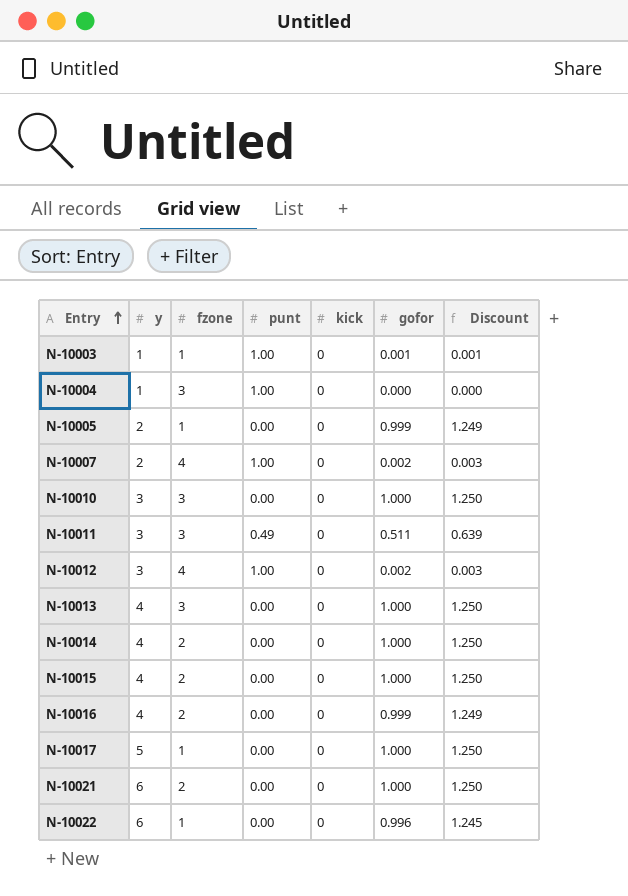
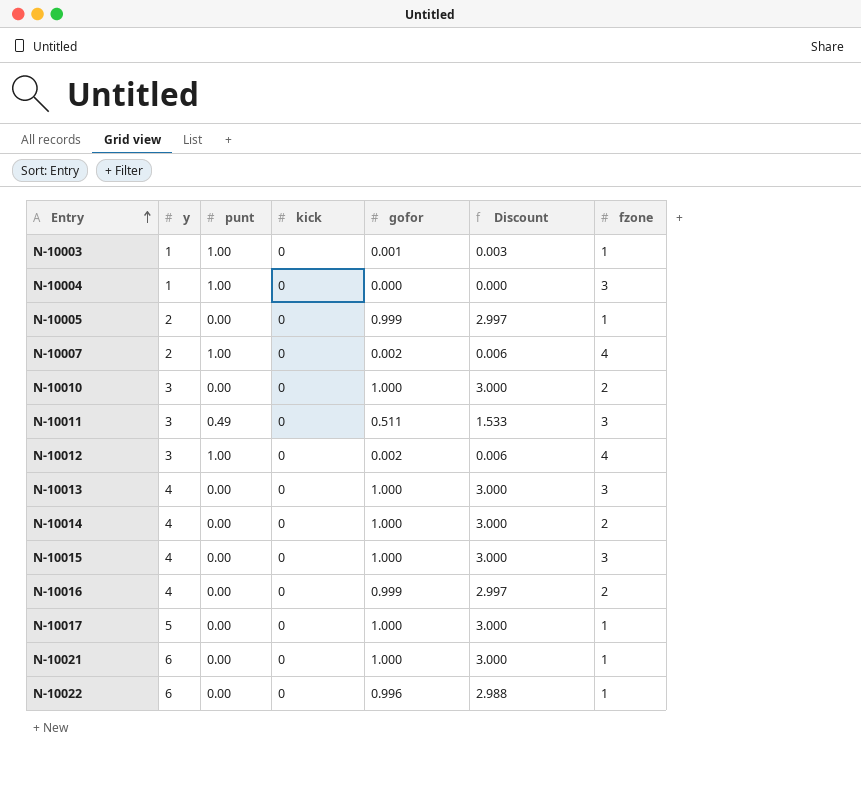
column Discount | formula: [gofor] * 1.25 -> [gofor] * 3
column fzone | position: 3 -> 7
N-10010 | fzone: 3 -> 2
N-10015 | fzone: 2 -> 3
N-10021 | fzone: 2 -> 1

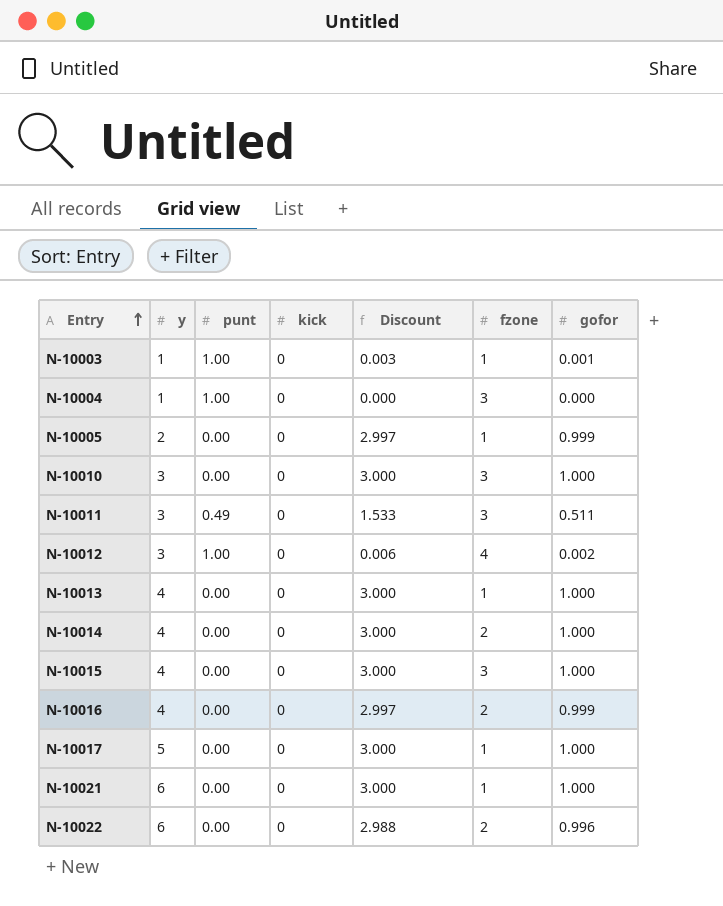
column gofor | position: 5 -> 7
row N-10007: 2 | 1.00 | 0 | 0.002 | 0.006 | 4 -> none
N-10010 | fzone: 2 -> 3
N-10013 | fzone: 3 -> 1
N-10022 | fzone: 1 -> 2

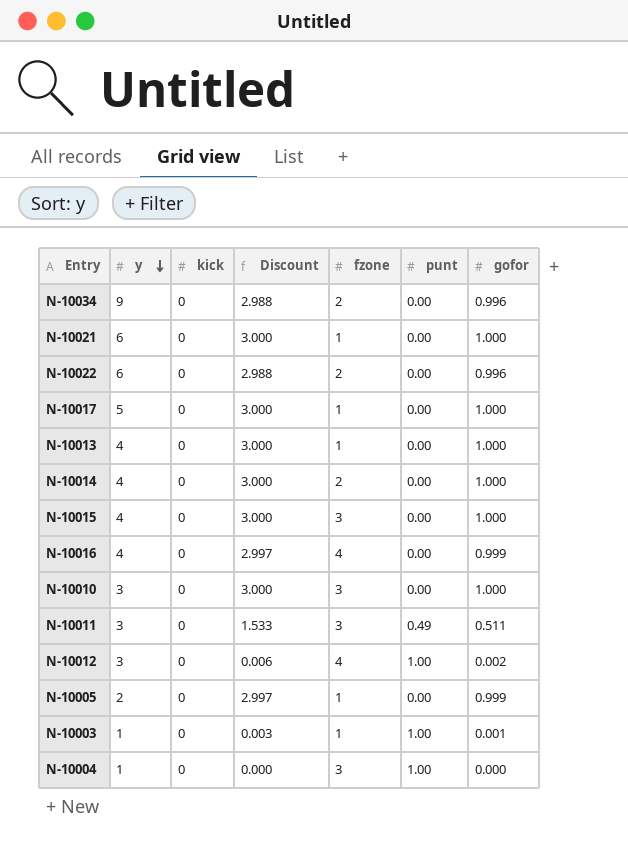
row order: Entry ascending -> y descending
column punt | position: 3 -> 6
row N-10034: none -> 9 | 0 | 2.988 | 2 | 0.00 | 0.996
N-10016 | fzone: 2 -> 4

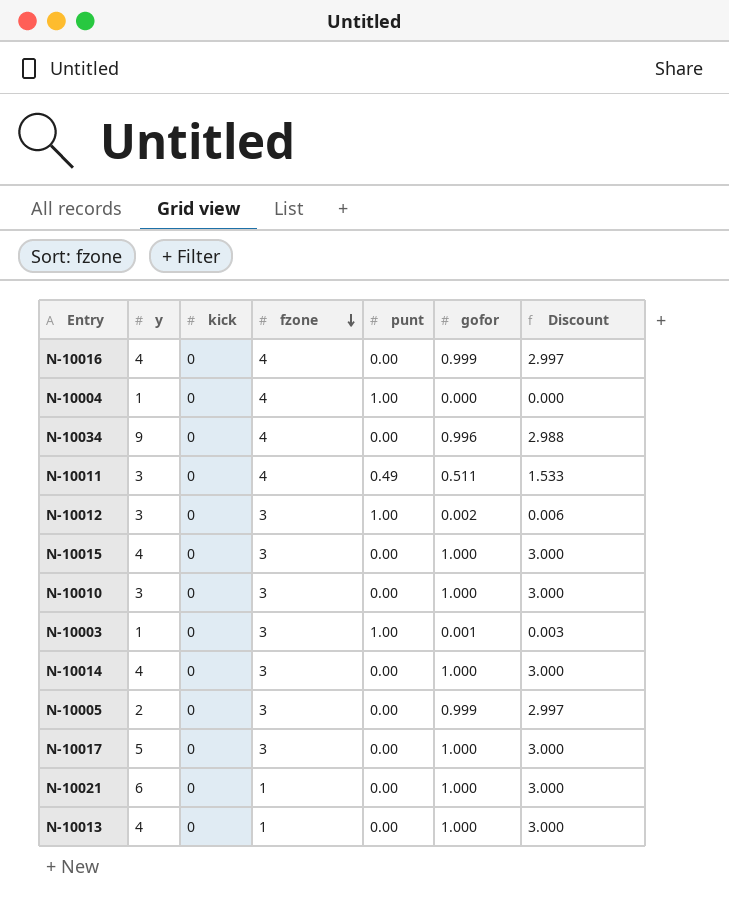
row order: y descending -> fzone descending
column Discount | position: 4 -> 7
row N-10022: 6 | 0 | 2.988 | 2 | 0.00 | 0.996 -> none
N-10004 | fzone: 3 -> 4
N-10034 | fzone: 2 -> 4
N-10011 | fzone: 3 -> 4
N-10012 | fzone: 4 -> 3
N-10003 | fzone: 1 -> 3
N-10014 | fzone: 2 -> 3
N-10005 | fzone: 1 -> 3
N-10017 | fzone: 1 -> 3

